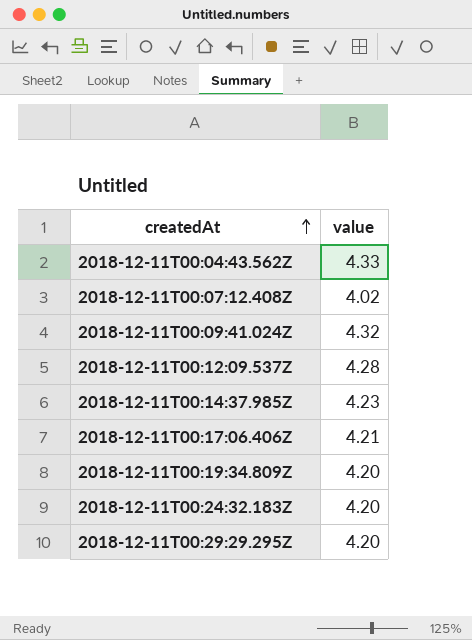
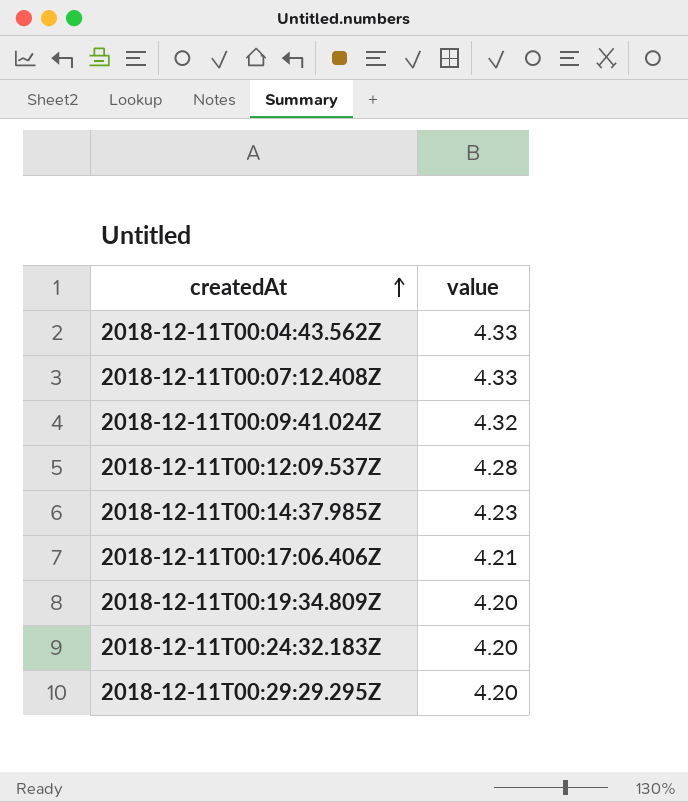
2018-12-11T00:07:12.408Z | value: 4.02 -> 4.33

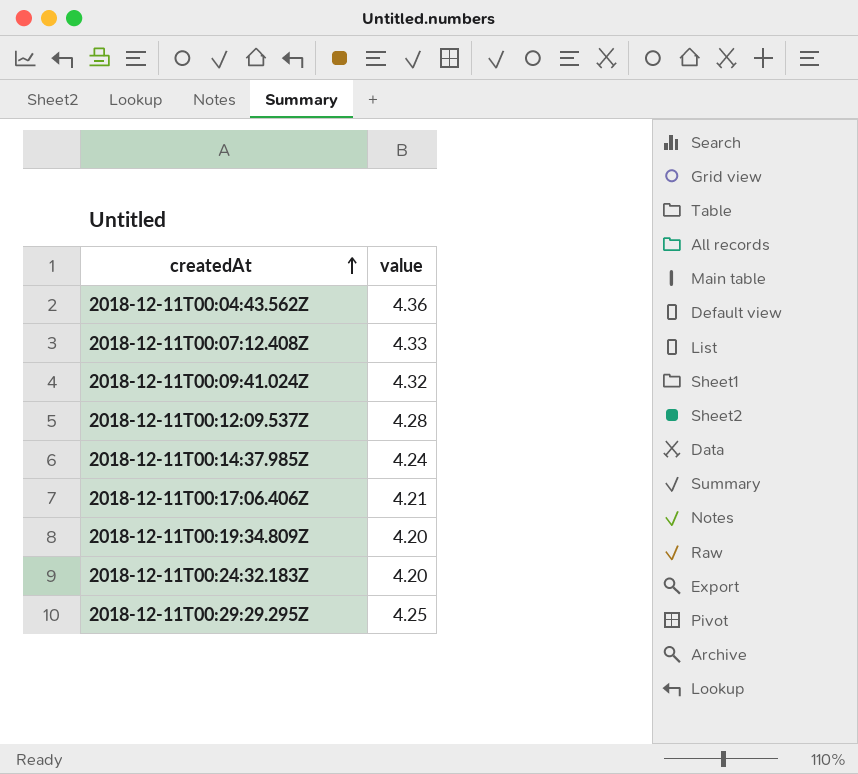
2018-12-11T00:04:43.562Z | value: 4.33 -> 4.36
2018-12-11T00:14:37.985Z | value: 4.23 -> 4.24
2018-12-11T00:29:29.295Z | value: 4.20 -> 4.25

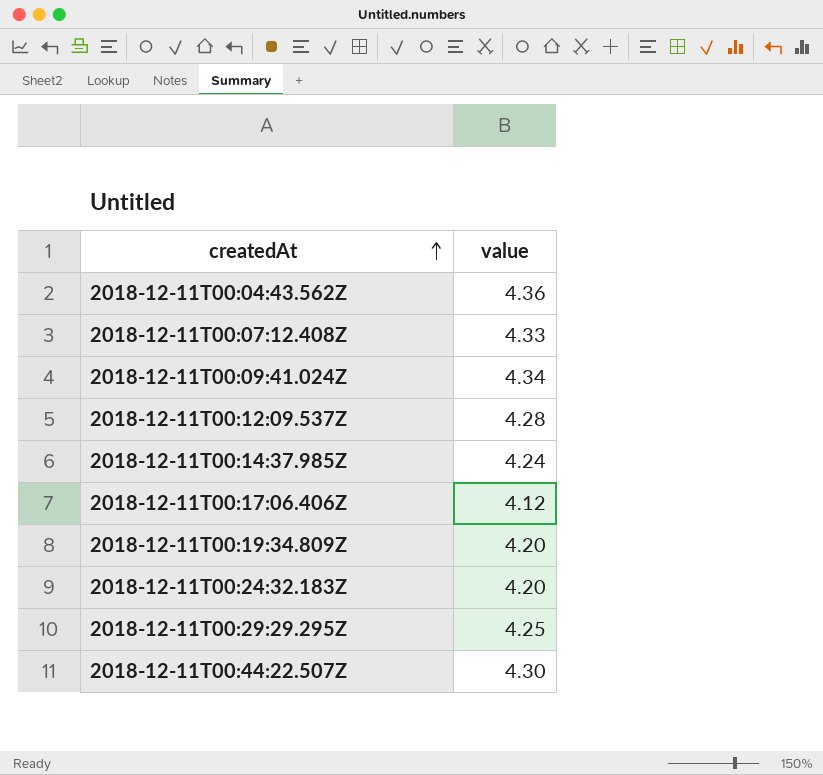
2018-12-11T00:09:41.024Z | value: 4.32 -> 4.34
2018-12-11T00:17:06.406Z | value: 4.21 -> 4.12
row 2018-12-11T00:44:22.507Z: none -> 4.30

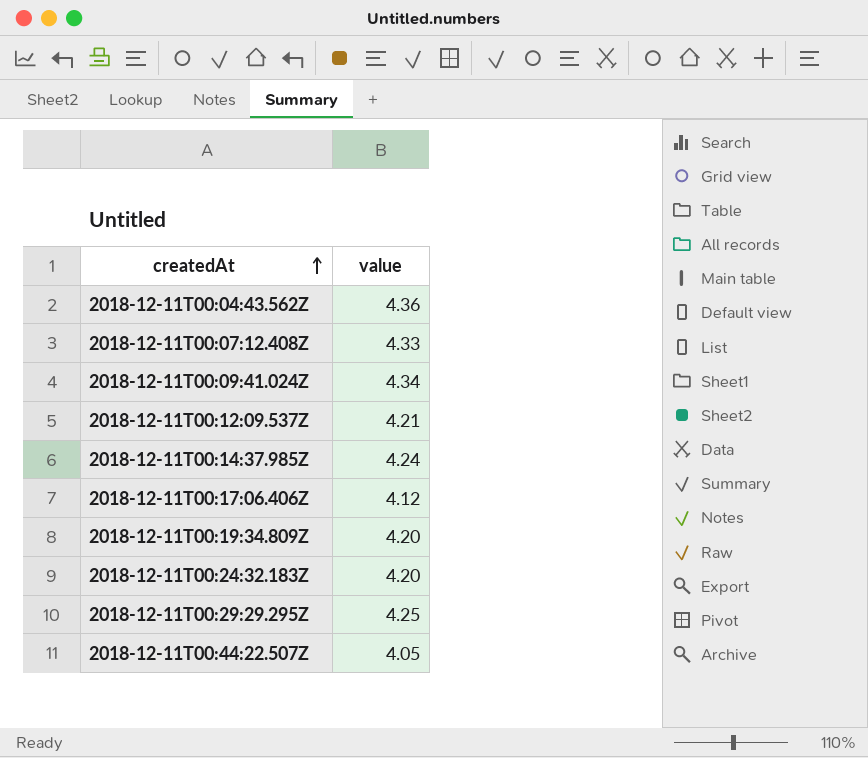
2018-12-11T00:12:09.537Z | value: 4.28 -> 4.21
2018-12-11T00:44:22.507Z | value: 4.30 -> 4.05

